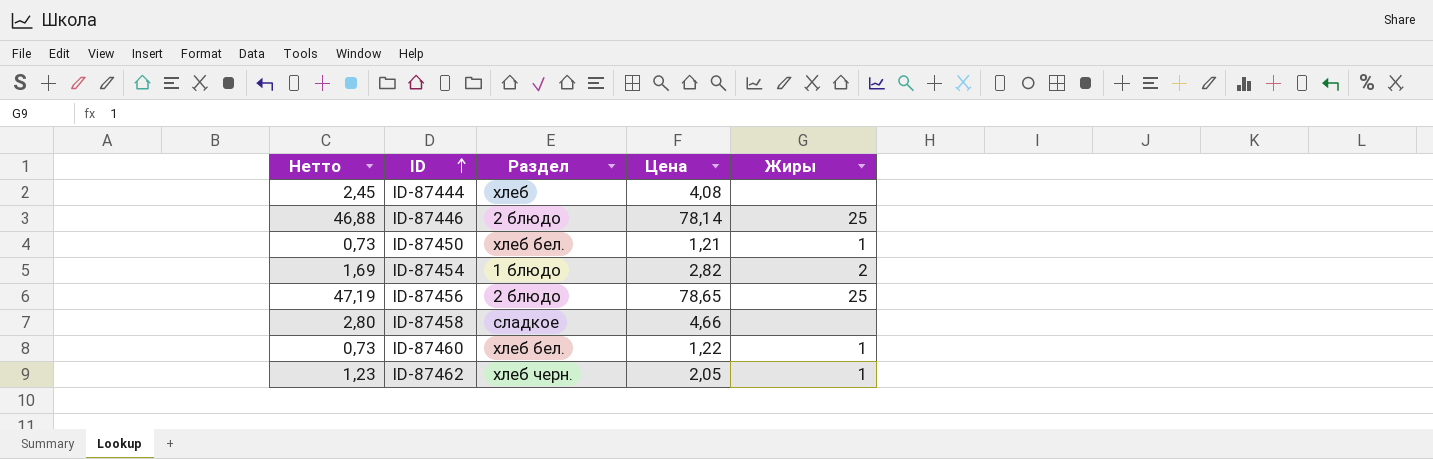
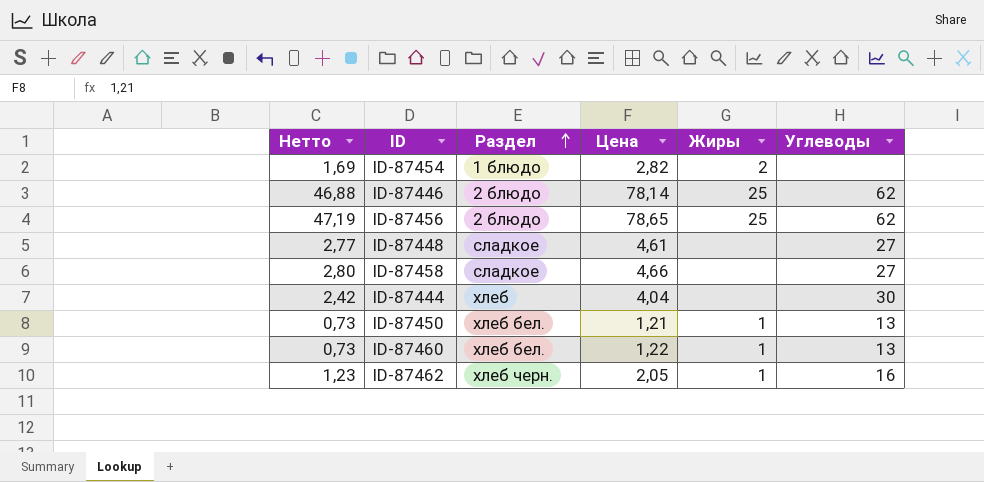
row order: ID ascending -> Раздел ascending
column Углеводы | position: none -> 6
row ID-87448: none -> 2,77 | сладкое | 4,61 | none | 27
ID-87444 | Нетто: 2,45 -> 2,42
ID-87444 | Цена: 4,08 -> 4,04

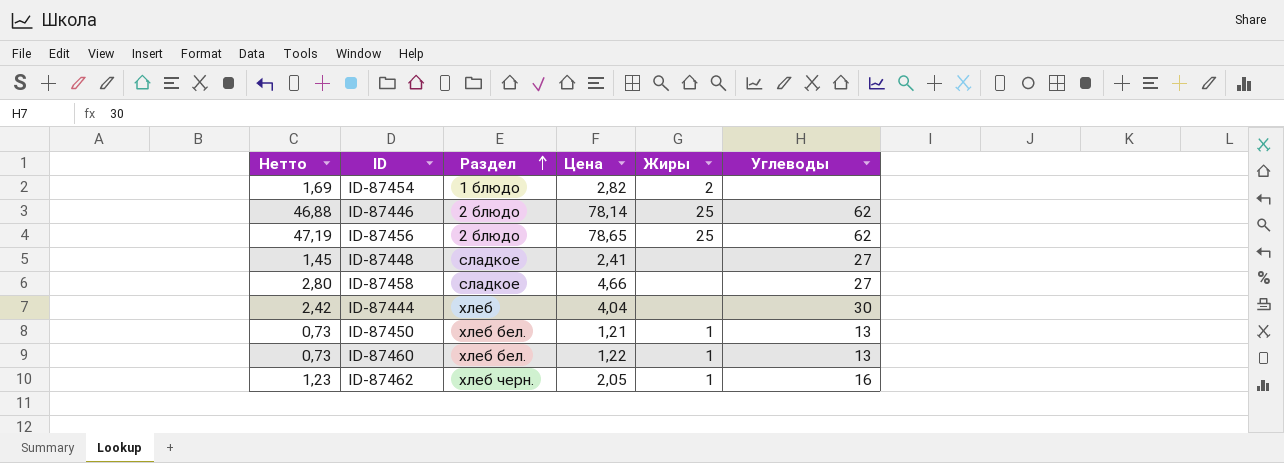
ID-87448 | Нетто: 2,77 -> 1,45
ID-87448 | Цена: 4,61 -> 2,41

